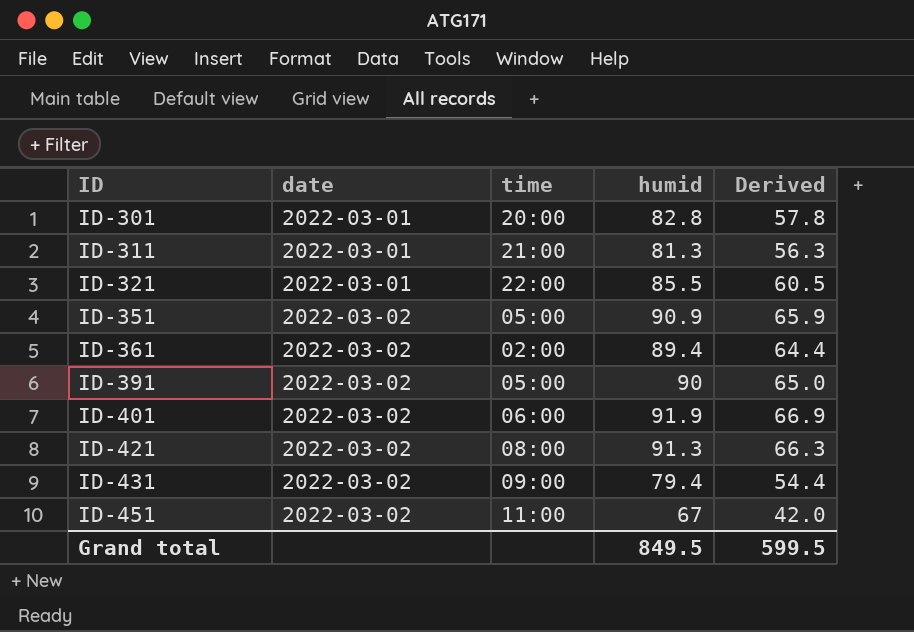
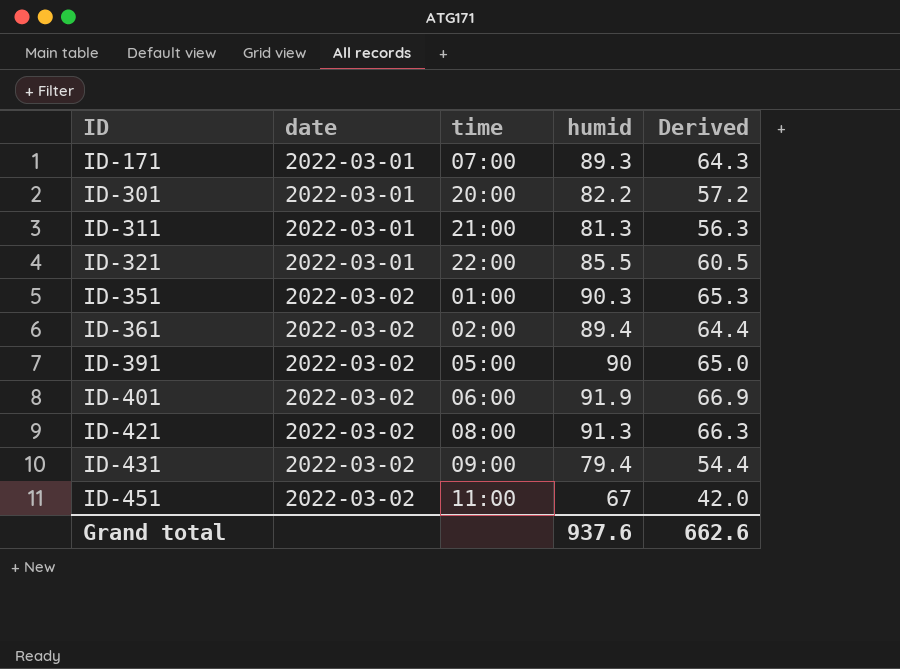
row ID-171: none -> 2022-03-01 | 07:00 | 89.3 | 64.3
ID-301 | humid: 82.8 -> 82.2
ID-301 | Derived: 57.8 -> 57.2
ID-351 | time: 05:00 -> 01:00
ID-351 | humid: 90.9 -> 90.3
ID-351 | Derived: 65.9 -> 65.3
Grand total | humid: 849.5 -> 937.6
Grand total | Derived: 599.5 -> 662.6

